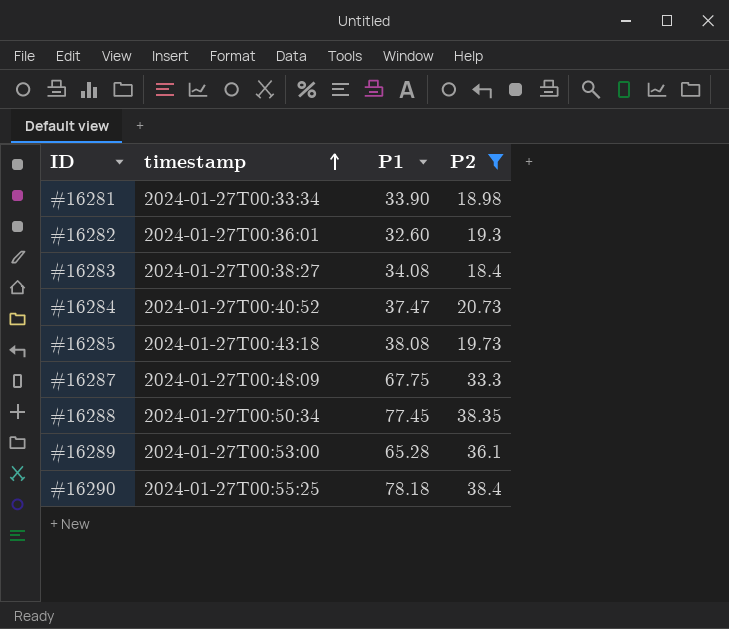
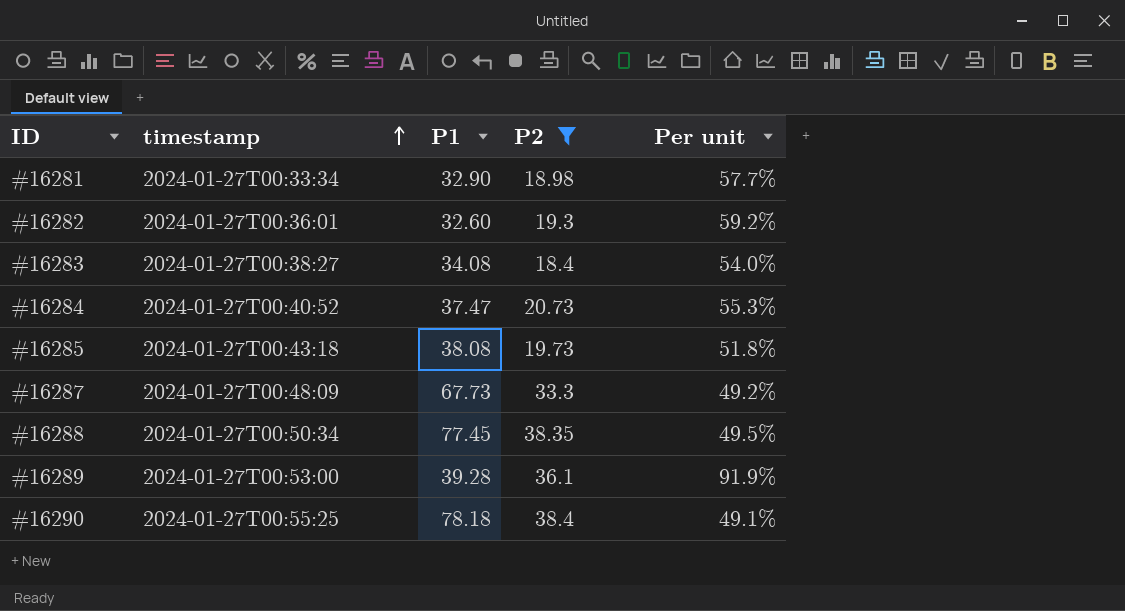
column Per unit | formula: none -> [P2] / [P1]
#16281 | P1: 33.90 -> 32.90
#16287 | P1: 67.75 -> 67.73
#16289 | P1: 65.28 -> 39.28

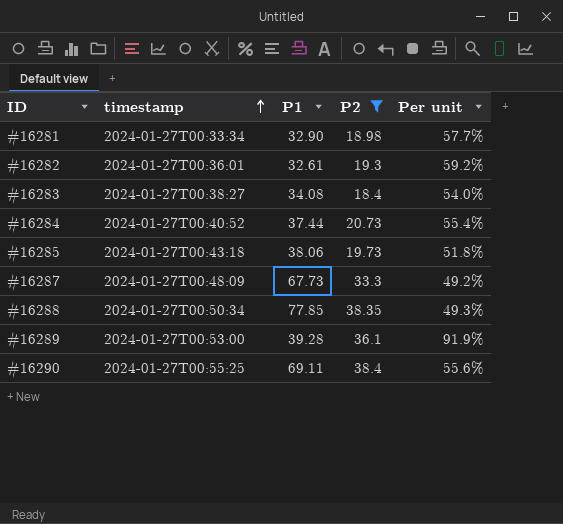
#16282 | P1: 32.60 -> 32.61
#16284 | P1: 37.47 -> 37.44
#16284 | Per unit: 55.3% -> 55.4%
#16285 | P1: 38.08 -> 38.06
#16288 | P1: 77.45 -> 77.85
#16288 | Per unit: 49.5% -> 49.3%
#16290 | P1: 78.18 -> 69.11
#16290 | Per unit: 49.1% -> 55.6%

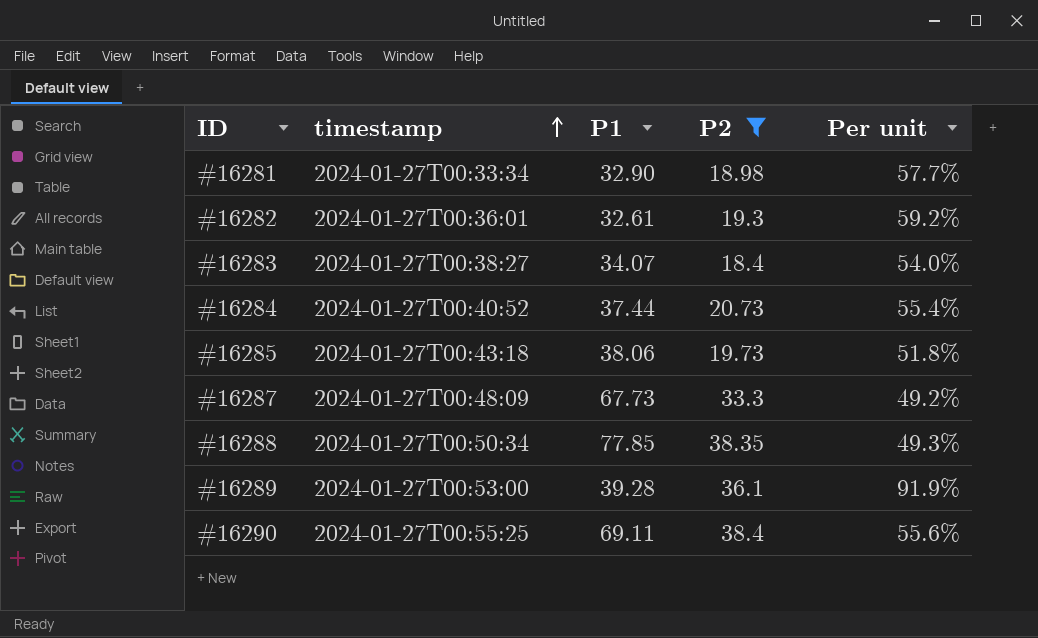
#16283 | P1: 34.08 -> 34.07

